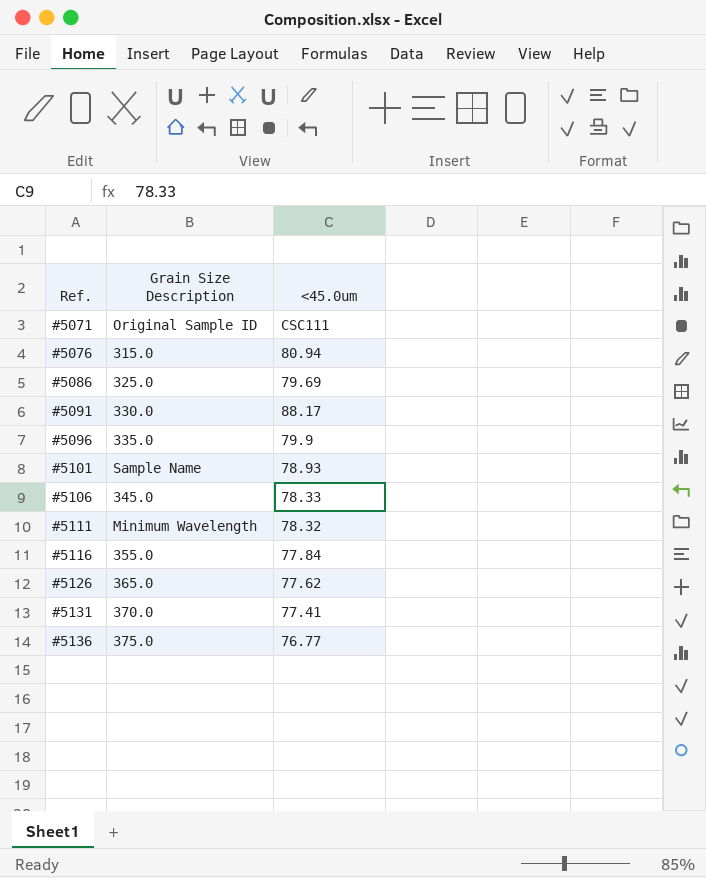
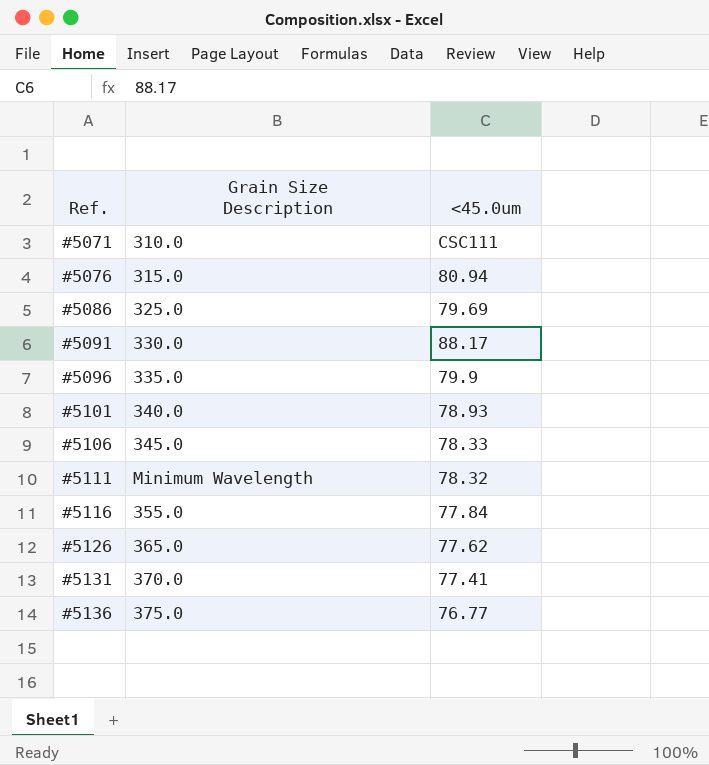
#5071 | Grain Size Description: Original Sample ID -> 310.0
#5101 | Grain Size Description: Sample Name -> 340.0

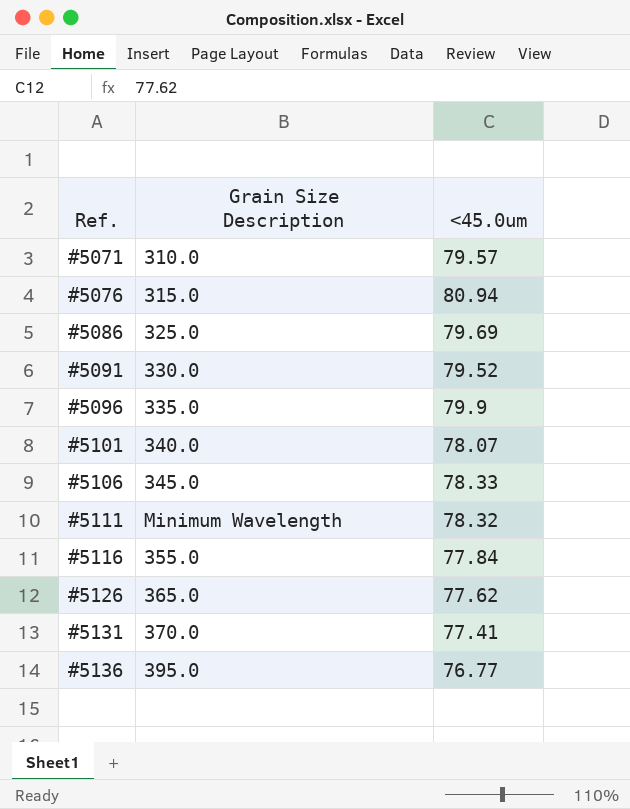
#5071 | <45.0um: CSC111 -> 79.57
#5091 | <45.0um: 88.17 -> 79.52
#5101 | <45.0um: 78.93 -> 78.07
#5136 | Grain Size Description: 375.0 -> 395.0

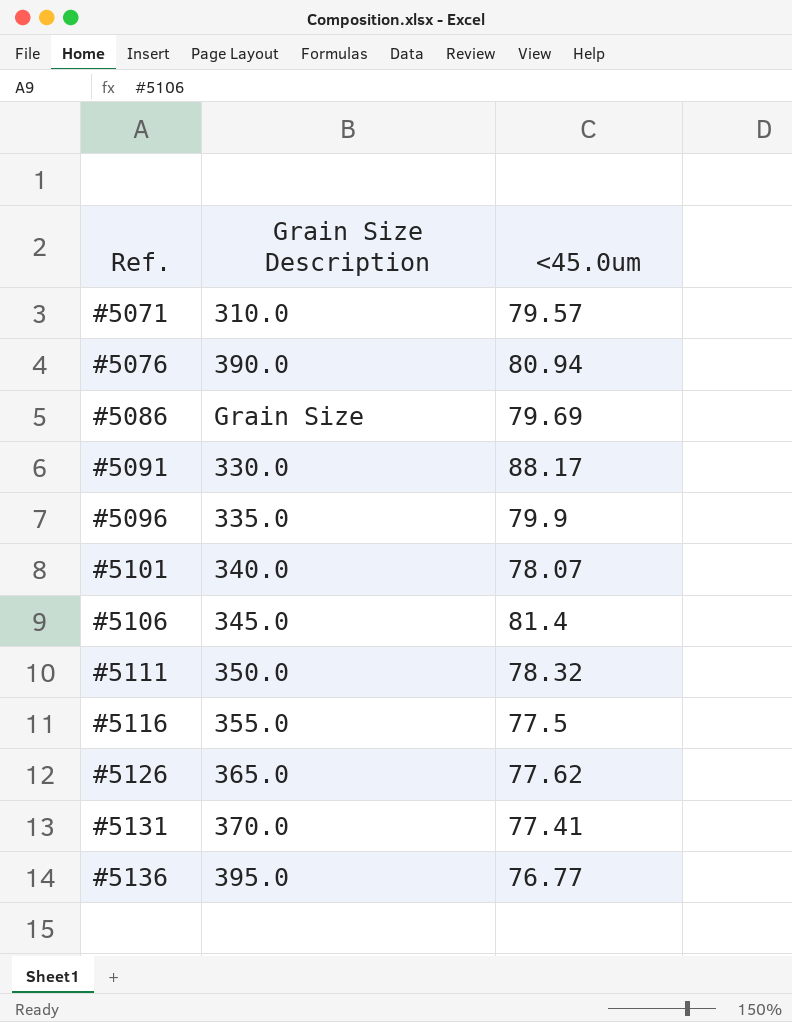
#5076 | Grain Size Description: 315.0 -> 390.0
#5086 | Grain Size Description: 325.0 -> Grain Size
#5091 | <45.0um: 79.52 -> 88.17
#5106 | <45.0um: 78.33 -> 81.4
#5111 | Grain Size Description: Minimum Wavelength -> 350.0
#5116 | <45.0um: 77.84 -> 77.5

